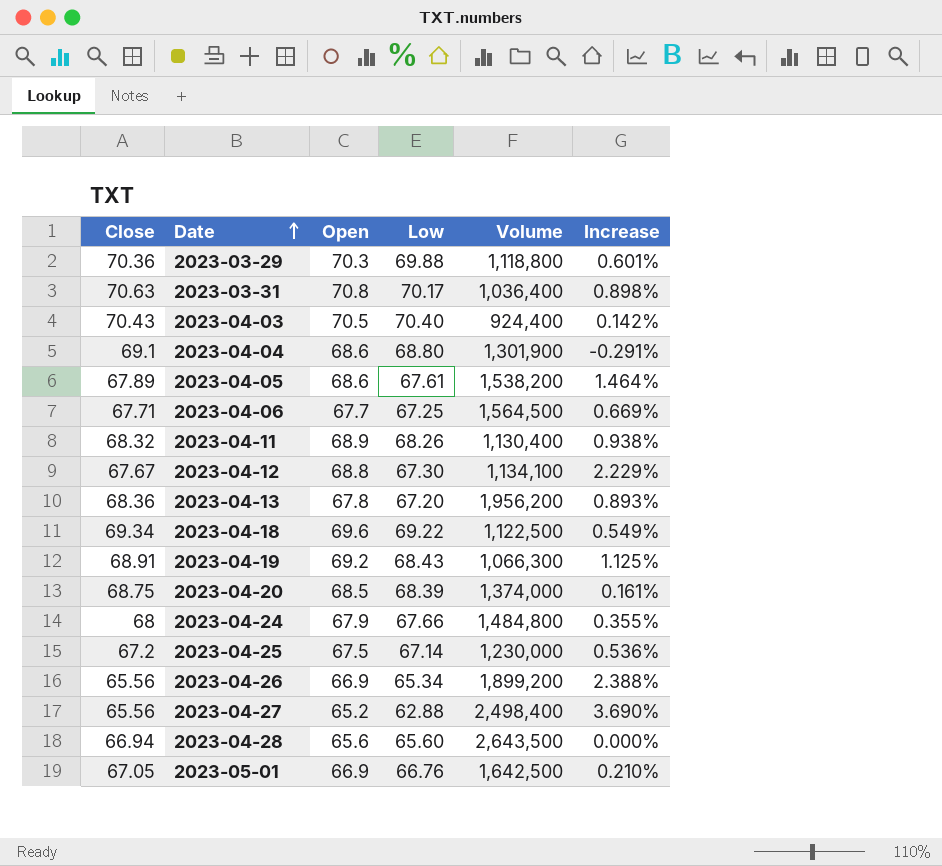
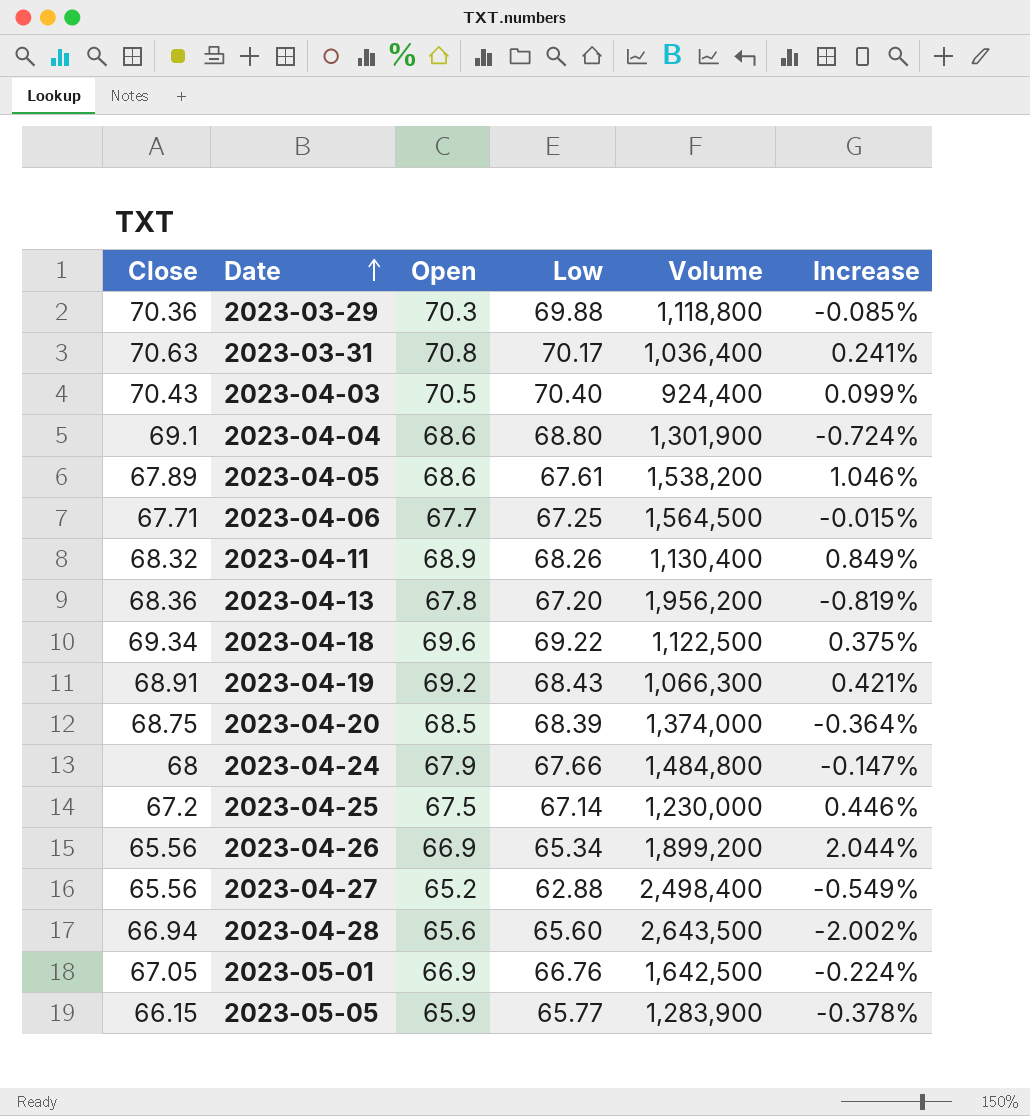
column Increase | formula: ([Open] - [Low]) / [Low] -> ([Open] - [Close]) / [Close]
row 2023-04-12: 67.67 | 68.8 | 67.30 | 1,134,100 | 2.229% -> none
row 2023-05-05: none -> 66.15 | 65.9 | 65.77 | 1,283,900 | -0.378%

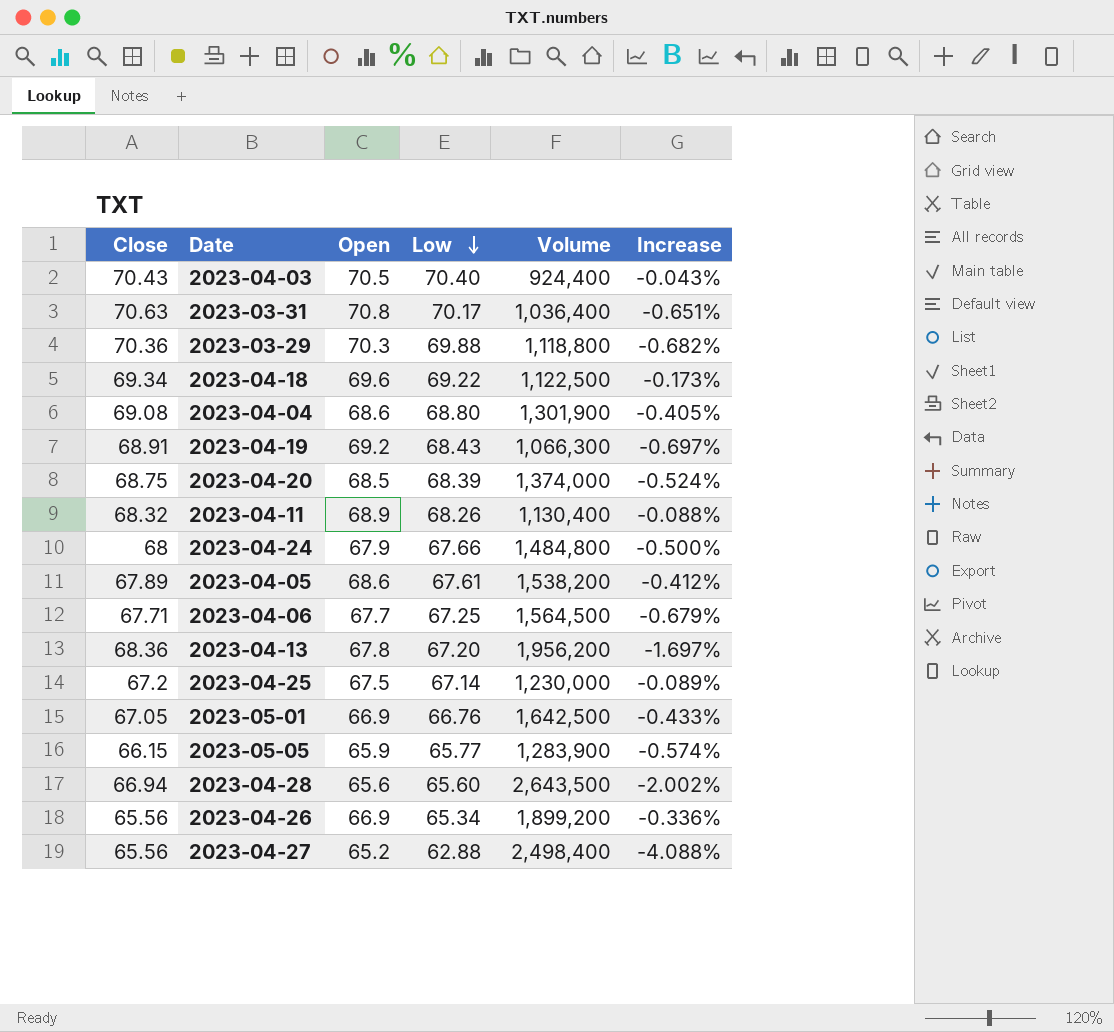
row order: Date ascending -> Low descending
column Increase | formula: ([Open] - [Close]) / [Close] -> ([Low] - [Close]) / [Close]
2023-04-04 | Close: 69.1 -> 69.08

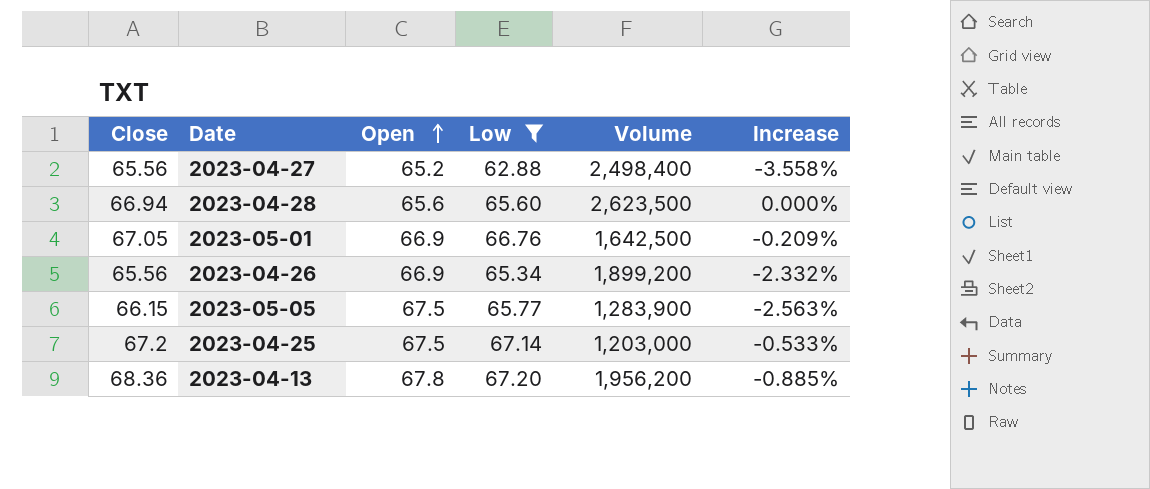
filter: none -> Low <= 67.20
row order: Low descending -> Open ascending
column Increase | formula: ([Low] - [Close]) / [Close] -> ([Low] - [Open]) / [Open]
2023-04-28 | Volume: 2,643,500 -> 2,623,500
2023-05-05 | Open: 65.9 -> 67.5
2023-04-25 | Volume: 1,230,000 -> 1,203,000

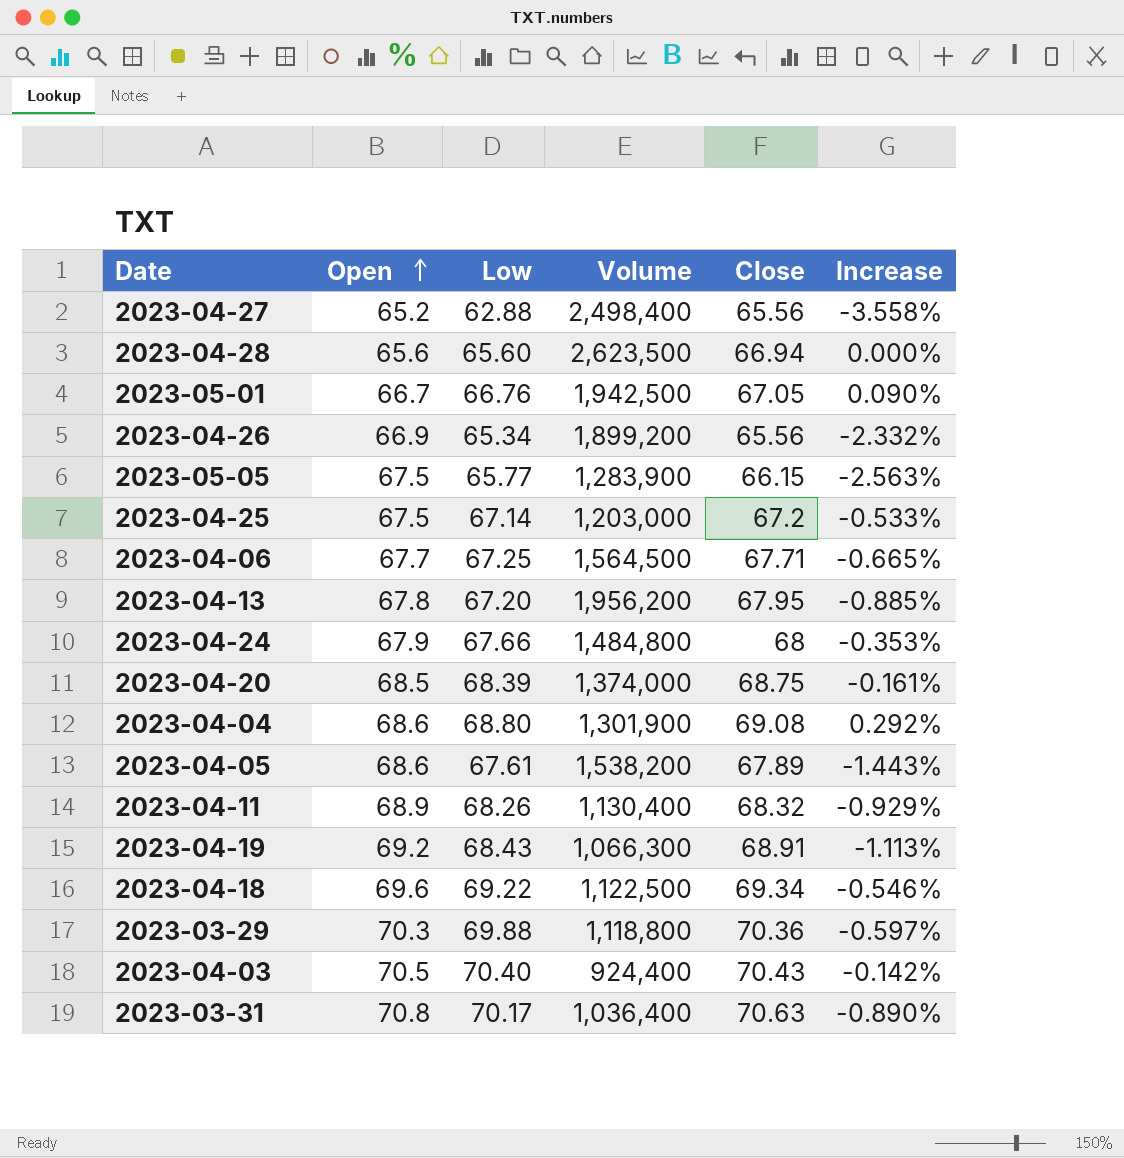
filter: Low <= 67.20 -> none
column Close | position: 1 -> 5
2023-05-01 | Open: 66.9 -> 66.7
2023-05-01 | Volume: 1,642,500 -> 1,942,500
2023-05-01 | Increase: -0.209% -> 0.090%
2023-04-13 | Close: 68.36 -> 67.95

